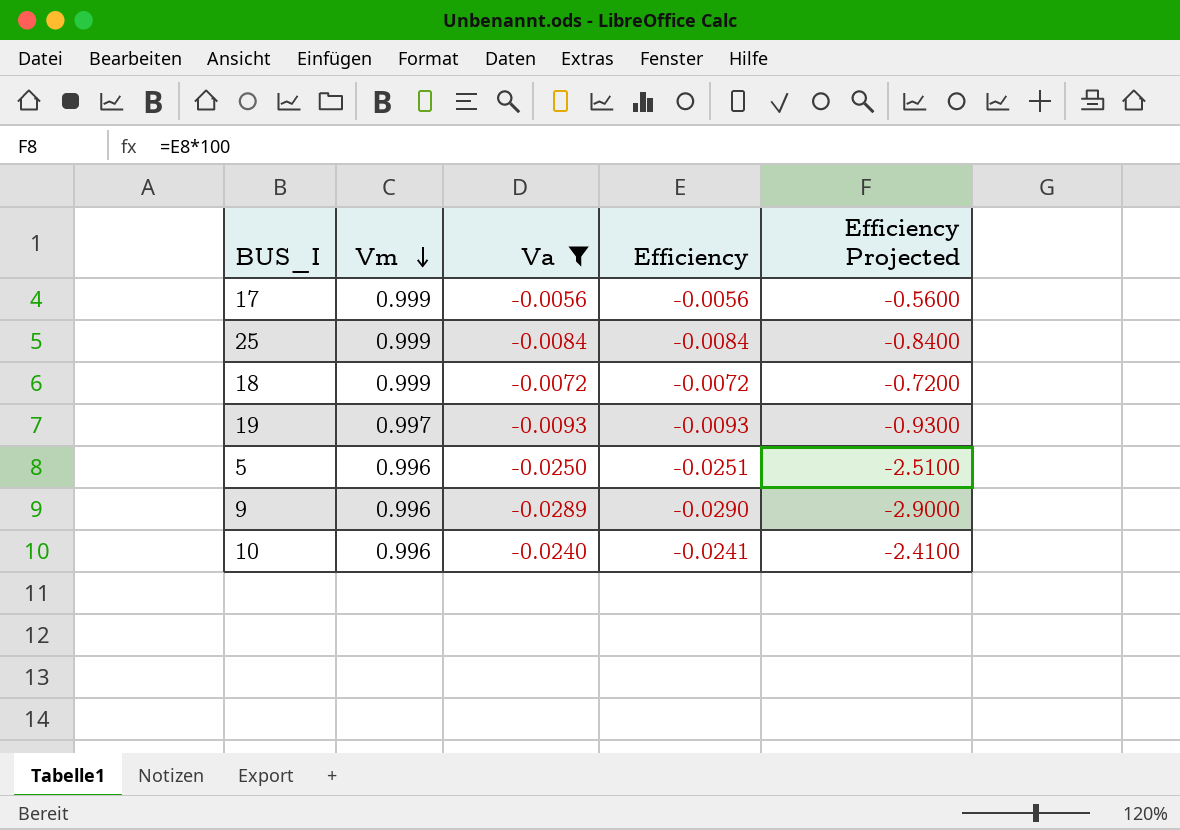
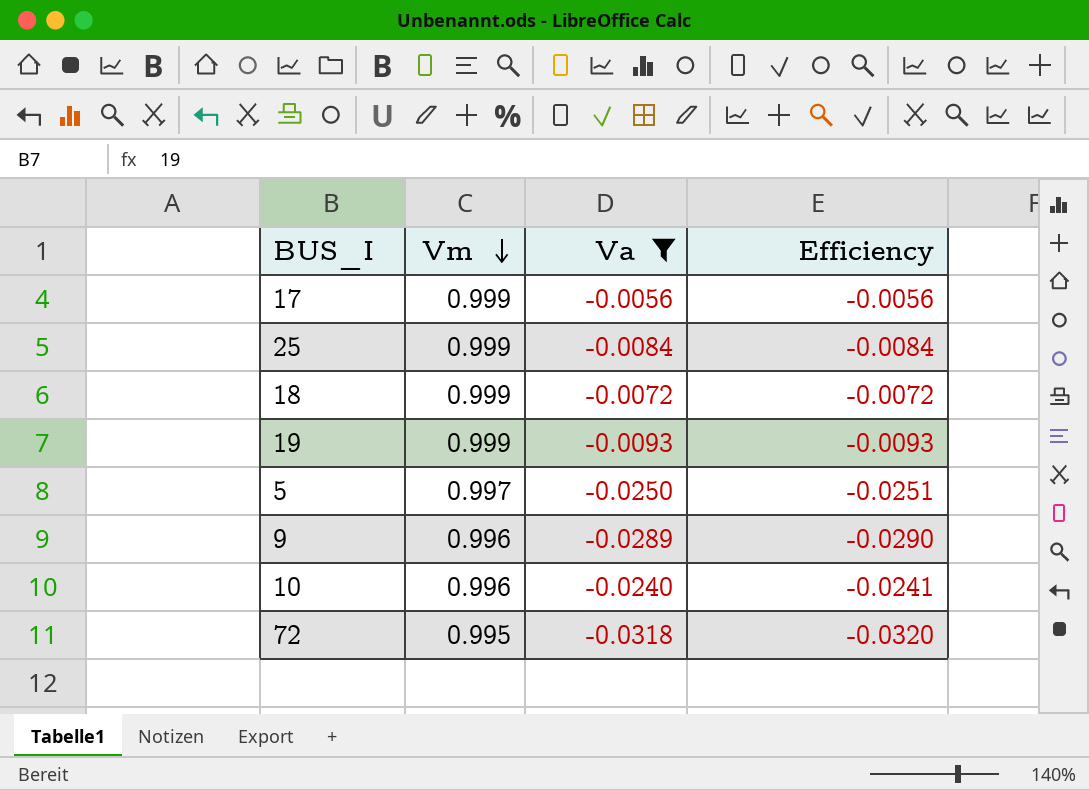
column Efficiency Projected | formula: [Efficiency] * 100 -> none
19 | Vm: 0.997 -> 0.999
5 | Vm: 0.996 -> 0.997
row 72: none -> 0.995 | -0.0318 | -0.0320

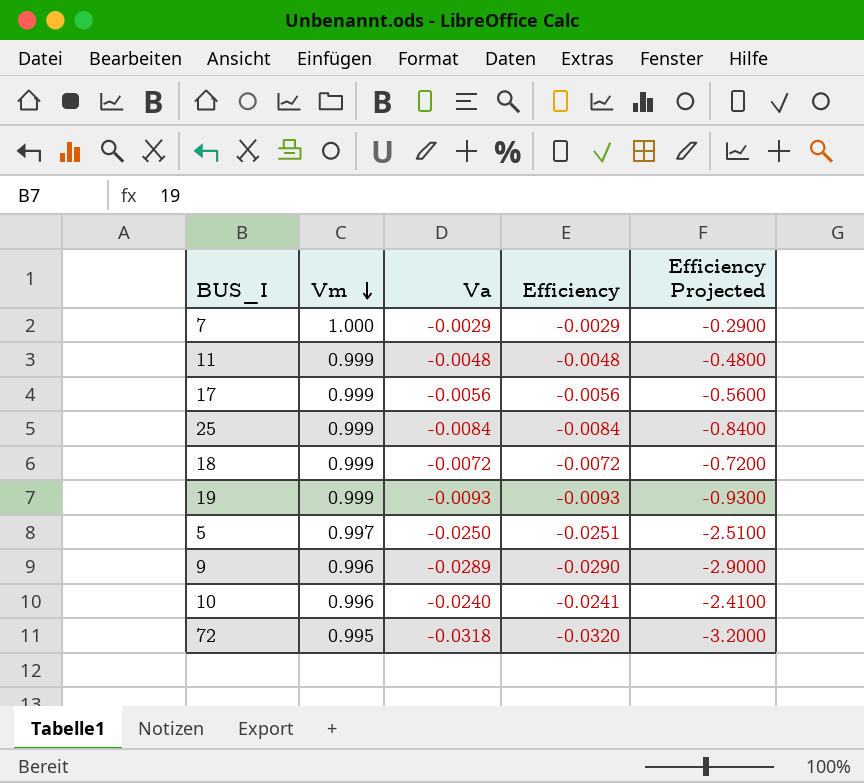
filter: Va <= -0.0056 -> none
column Efficiency Projected | formula: none -> [Efficiency] * 100

